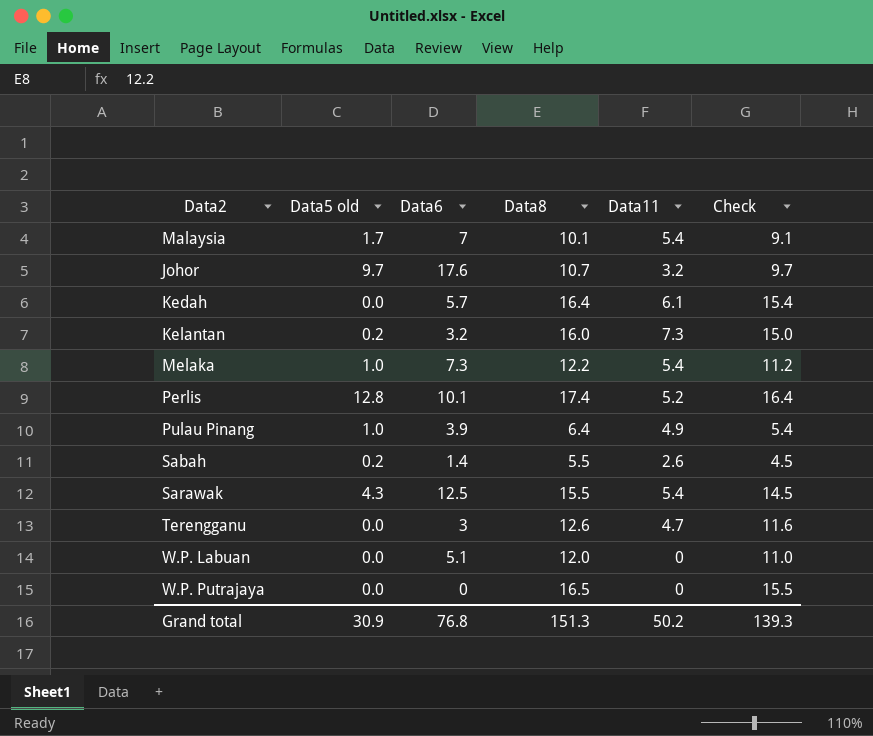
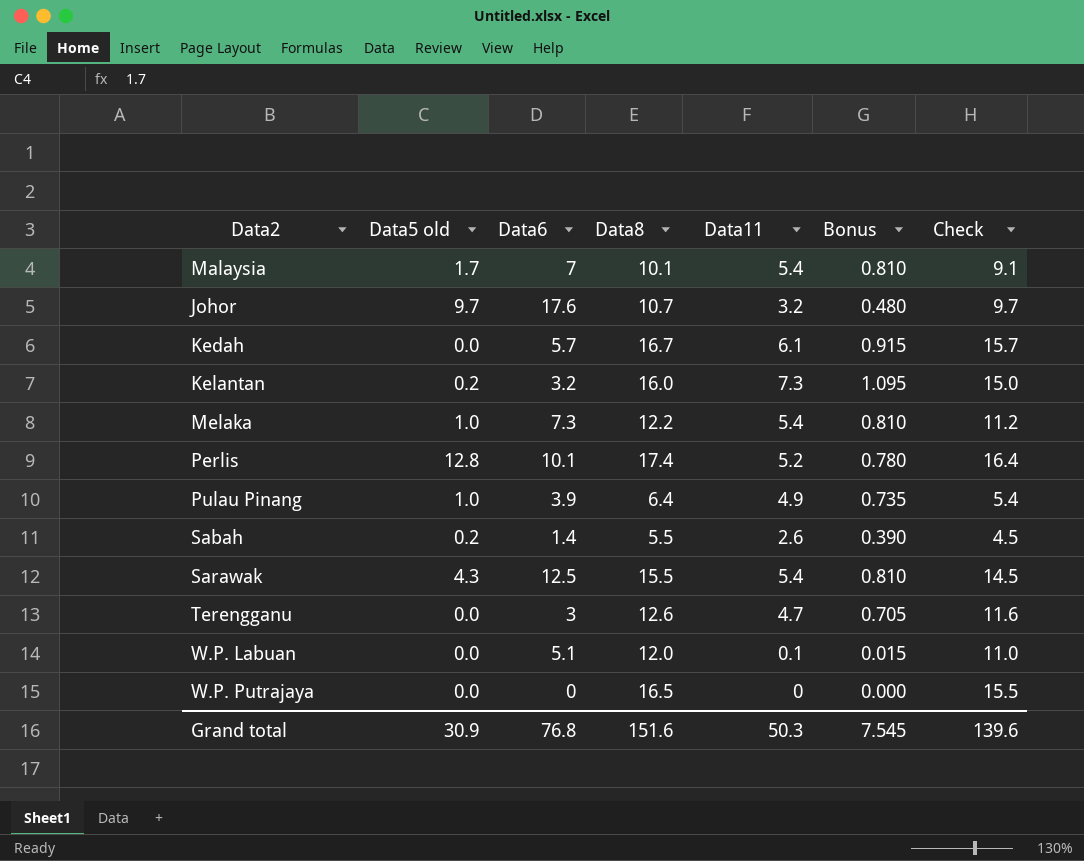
column Bonus | formula: none -> [Data11] * 0.15
Kedah | Data8: 16.4 -> 16.7
Kedah | Check: 15.4 -> 15.7
W.P. Labuan | Data11: 0 -> 0.1
Grand total | Data8: 151.3 -> 151.6
Grand total | Data11: 50.2 -> 50.3
Grand total | Check: 139.3 -> 139.6

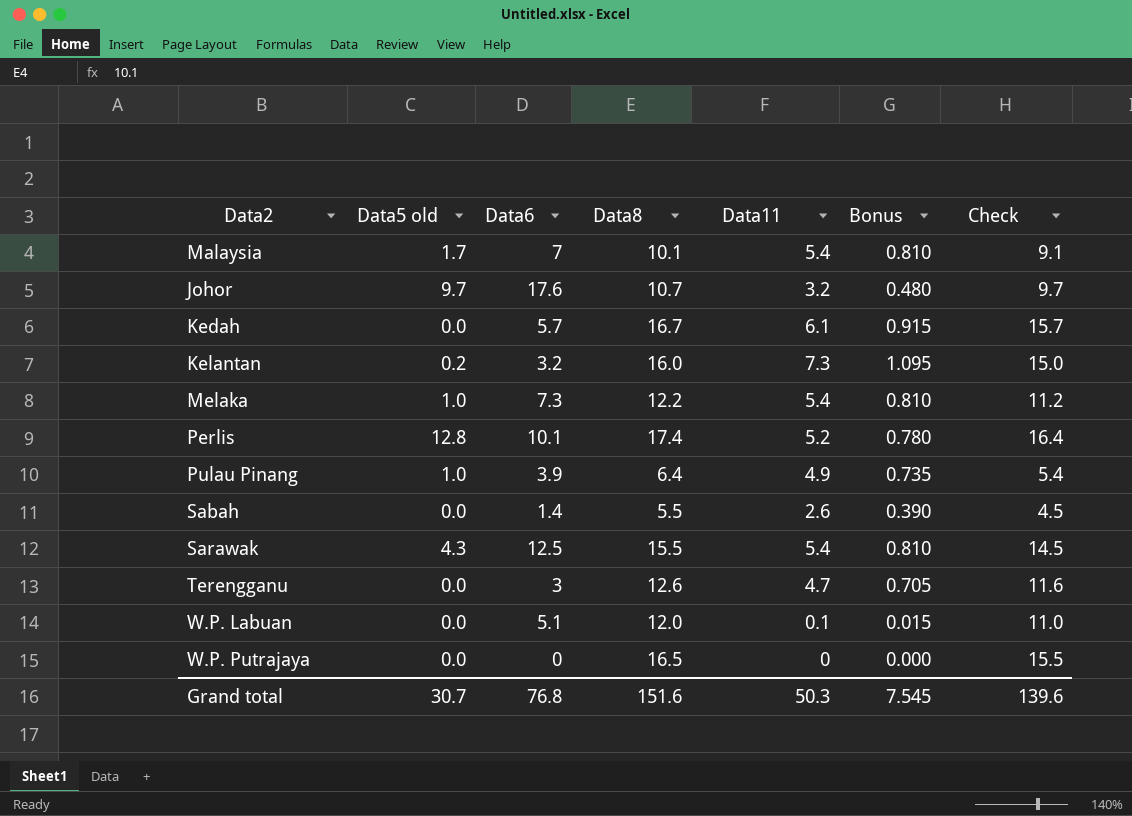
Sabah | Data5 old: 0.2 -> 0.0
Grand total | Data5 old: 30.9 -> 30.7

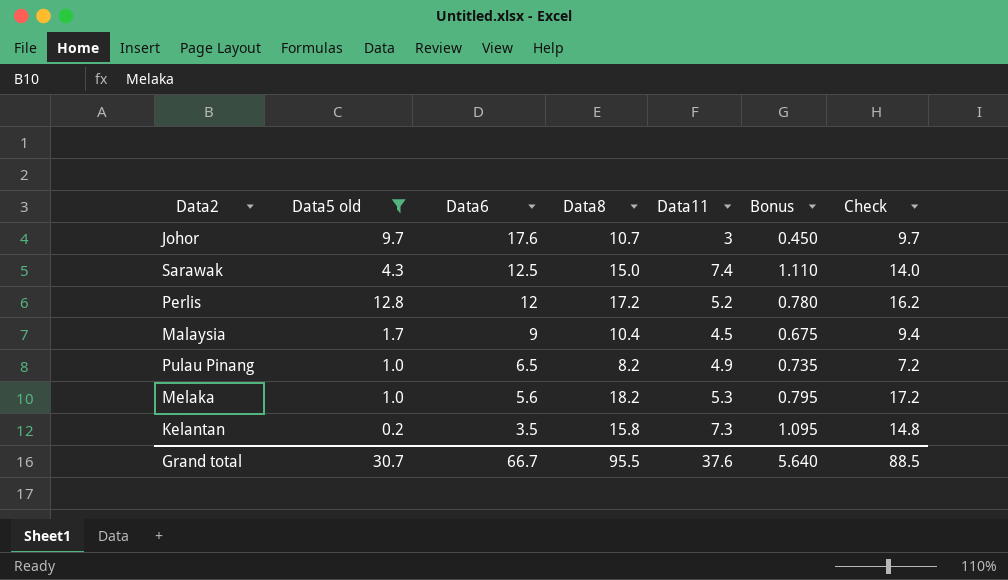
filter: none -> Data5 old != 0.0
row order: none -> Data6 descending
Johor | Data11: 3.2 -> 3
Johor | Bonus: 0.480 -> 0.450
Sarawak | Data8: 15.5 -> 15.0
Sarawak | Data11: 5.4 -> 7.4
Sarawak | Bonus: 0.810 -> 1.110
Sarawak | Check: 14.5 -> 14.0
Perlis | Data6: 10.1 -> 12
Perlis | Data8: 17.4 -> 17.2
Perlis | Check: 16.4 -> 16.2
Malaysia | Data6: 7 -> 9
Malaysia | Data8: 10.1 -> 10.4
Malaysia | Data11: 5.4 -> 4.5
Malaysia | Bonus: 0.810 -> 0.675
Malaysia | Check: 9.1 -> 9.4
Pulau Pinang | Data6: 3.9 -> 6.5
Pulau Pinang | Data8: 6.4 -> 8.2
Pulau Pinang | Check: 5.4 -> 7.2
Melaka | Data6: 7.3 -> 5.6
Melaka | Data8: 12.2 -> 18.2
Melaka | Data11: 5.4 -> 5.3
Melaka | Bonus: 0.810 -> 0.795
Melaka | Check: 11.2 -> 17.2
Kelantan | Data6: 3.2 -> 3.5
Kelantan | Data8: 16.0 -> 15.8
Kelantan | Check: 15.0 -> 14.8
Grand total | Data6: 76.8 -> 66.7
Grand total | Data8: 151.6 -> 95.5
Grand total | Data11: 50.3 -> 37.6
Grand total | Bonus: 7.545 -> 5.640
Grand total | Check: 139.6 -> 88.5

